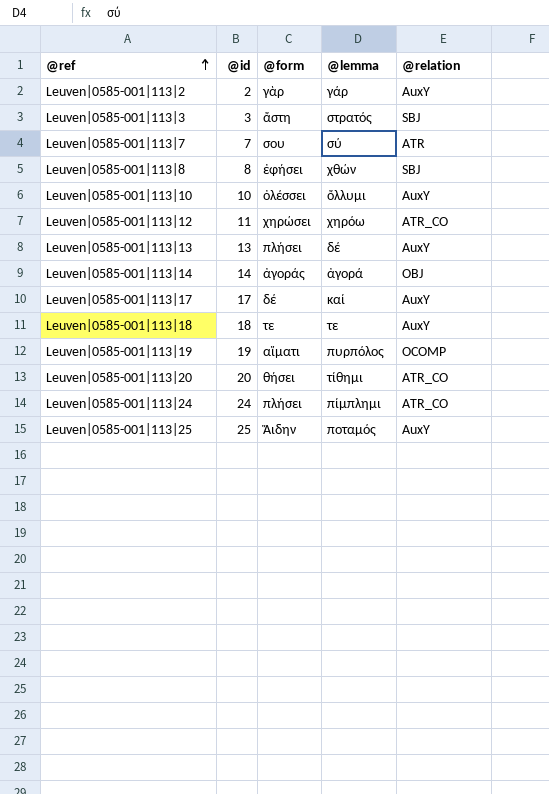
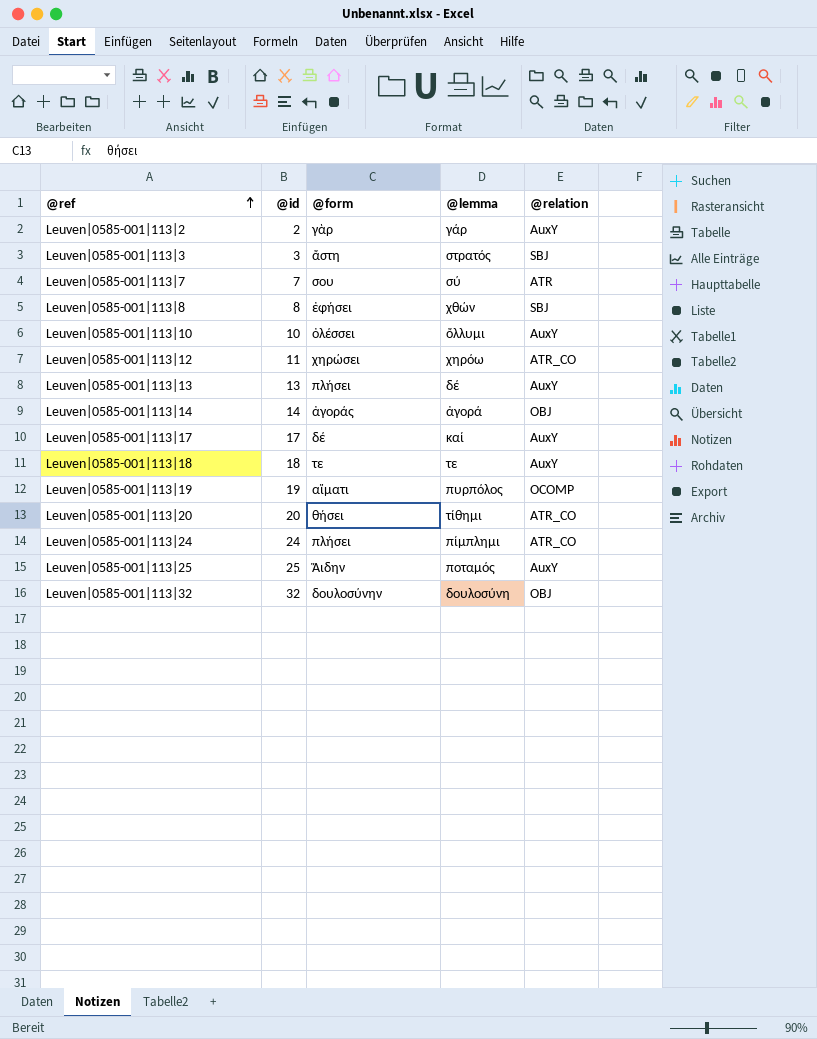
row Leuven|0585-001|113|32: none -> 32 | δουλοσύνην | δουλοσύνη | OBJ

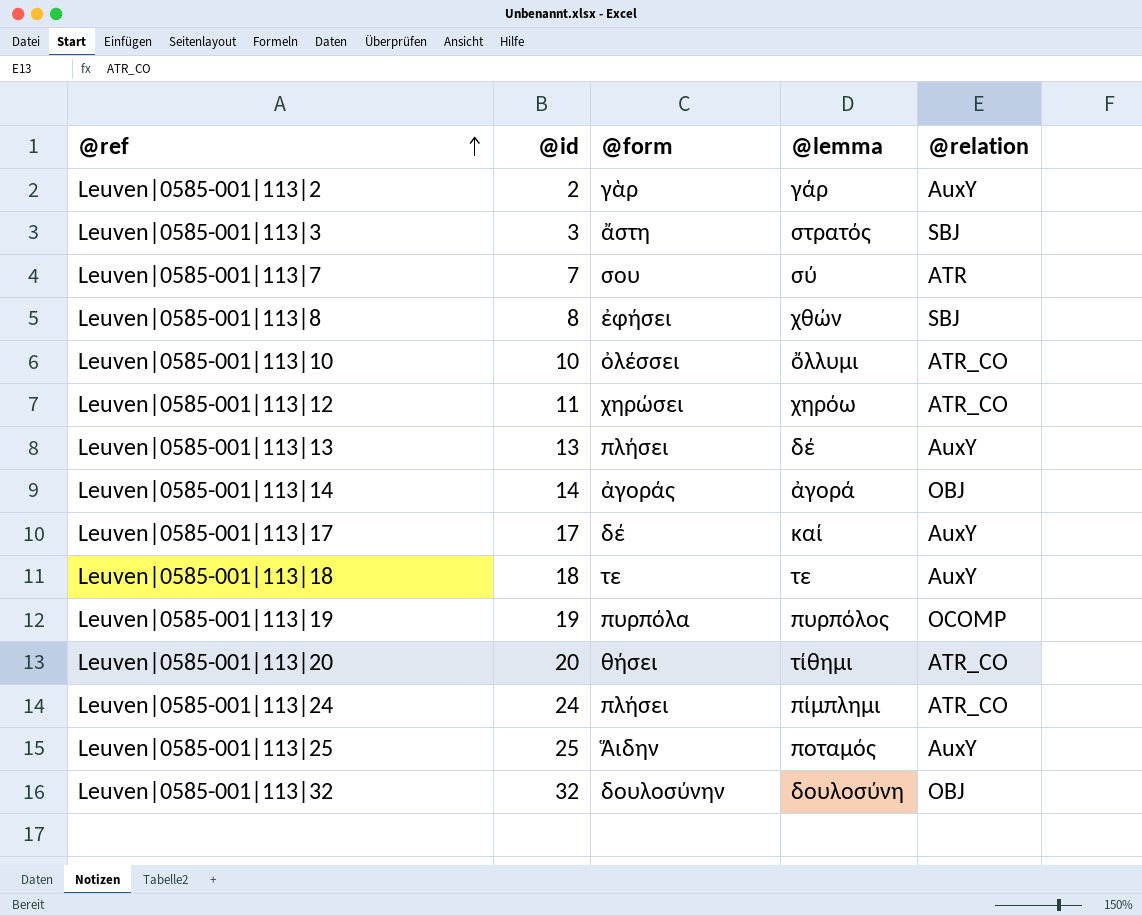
Leuven|0585-001|113|10 | @relation: AuxY -> ATR_CO
Leuven|0585-001|113|19 | @form: αἵματι -> πυρπόλα

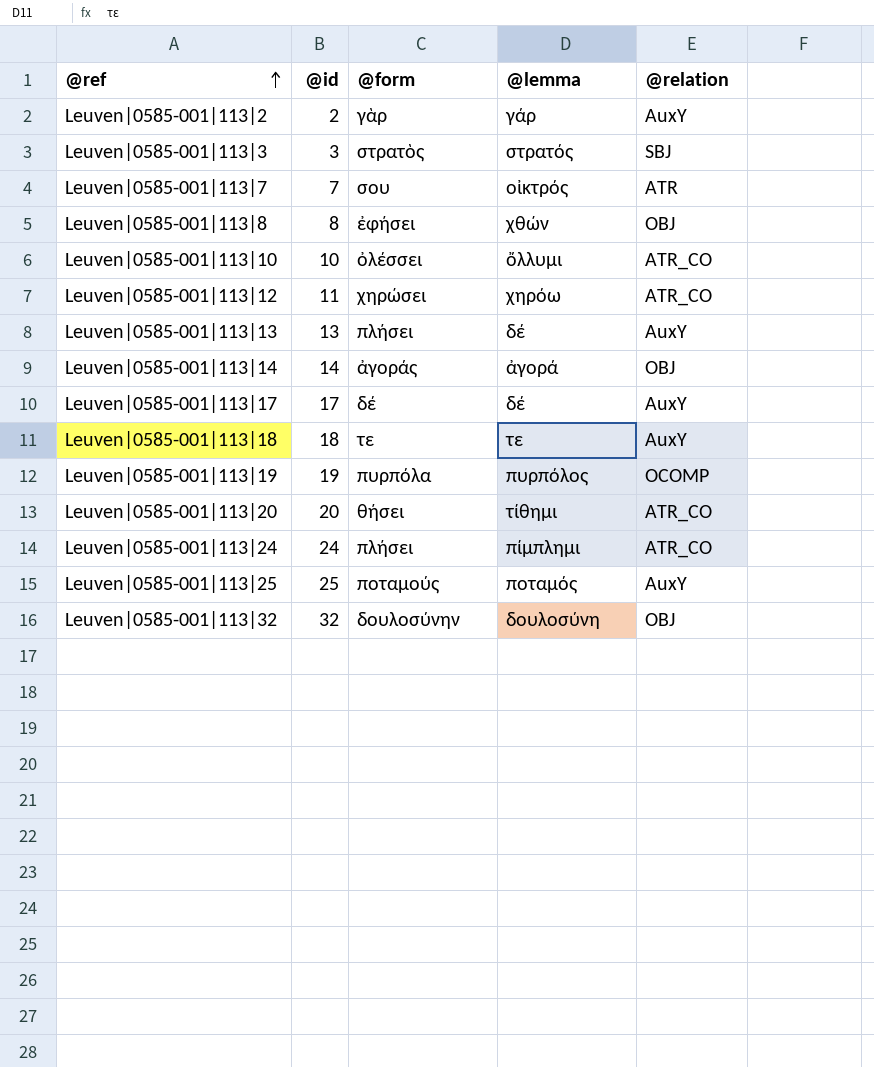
Leuven|0585-001|113|3 | @form: ἄστη -> στρατὸς
Leuven|0585-001|113|7 | @lemma: σύ -> οἰκτρός
Leuven|0585-001|113|8 | @relation: SBJ -> OBJ
Leuven|0585-001|113|17 | @lemma: καί -> δέ
Leuven|0585-001|113|25 | @form: Ἅιδην -> ποταμούς

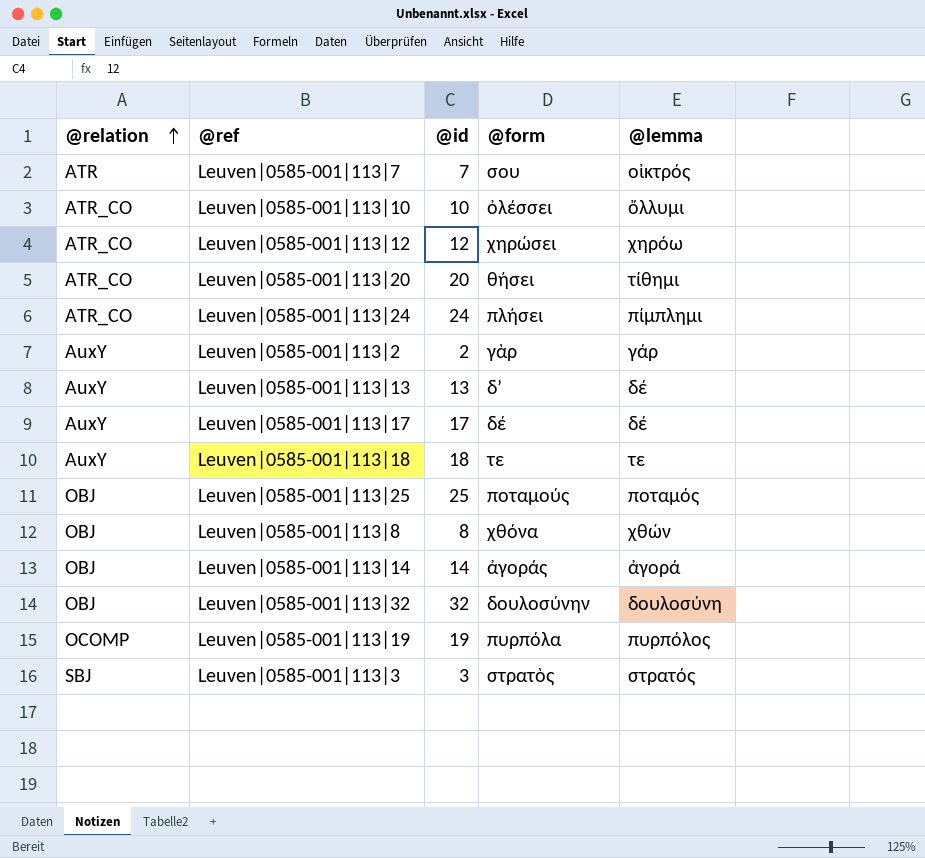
row order: @ref ascending -> @relation ascending
column @relation | position: 5 -> 1
Leuven|0585-001|113|12 | @id: 11 -> 12
Leuven|0585-001|113|13 | @form: πλήσει -> δ’
Leuven|0585-001|113|25 | @relation: AuxY -> OBJ
Leuven|0585-001|113|8 | @form: ἐφήσει -> χθόνα

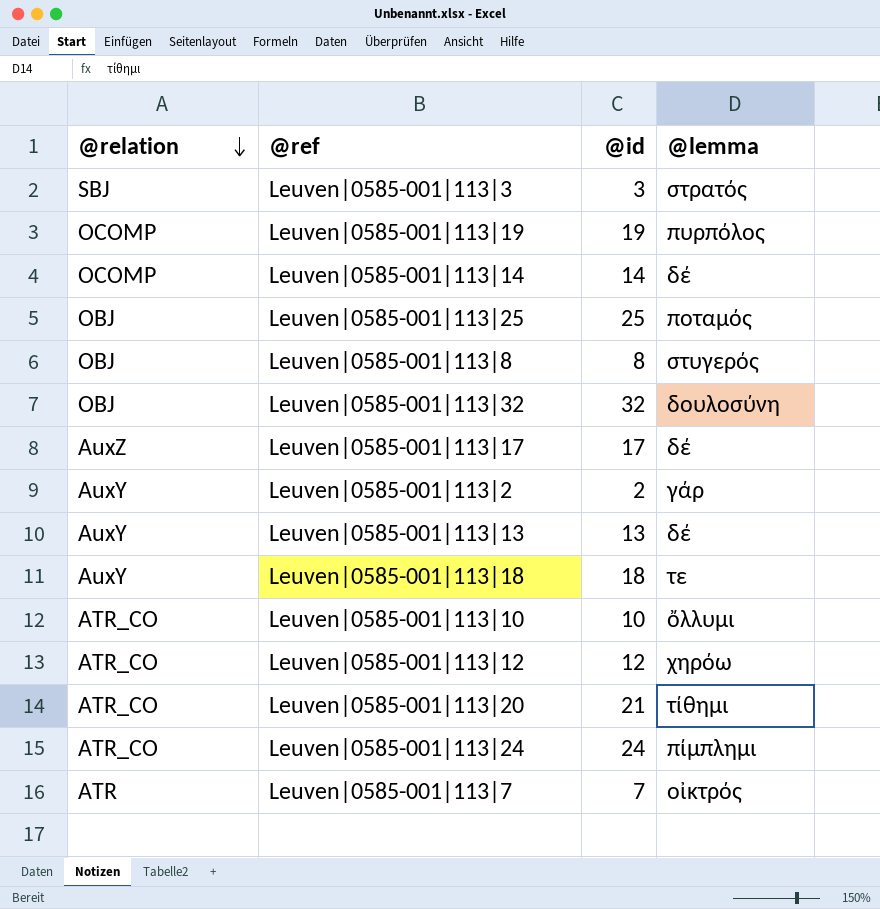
row order: @relation ascending -> @relation descending
column @form | position: 4 -> none
Leuven|0585-001|113|14 | @relation: OBJ -> OCOMP
Leuven|0585-001|113|14 | @lemma: ἀγορά -> δέ
Leuven|0585-001|113|8 | @lemma: χθών -> στυγερός
Leuven|0585-001|113|17 | @relation: AuxY -> AuxZ
Leuven|0585-001|113|20 | @id: 20 -> 21

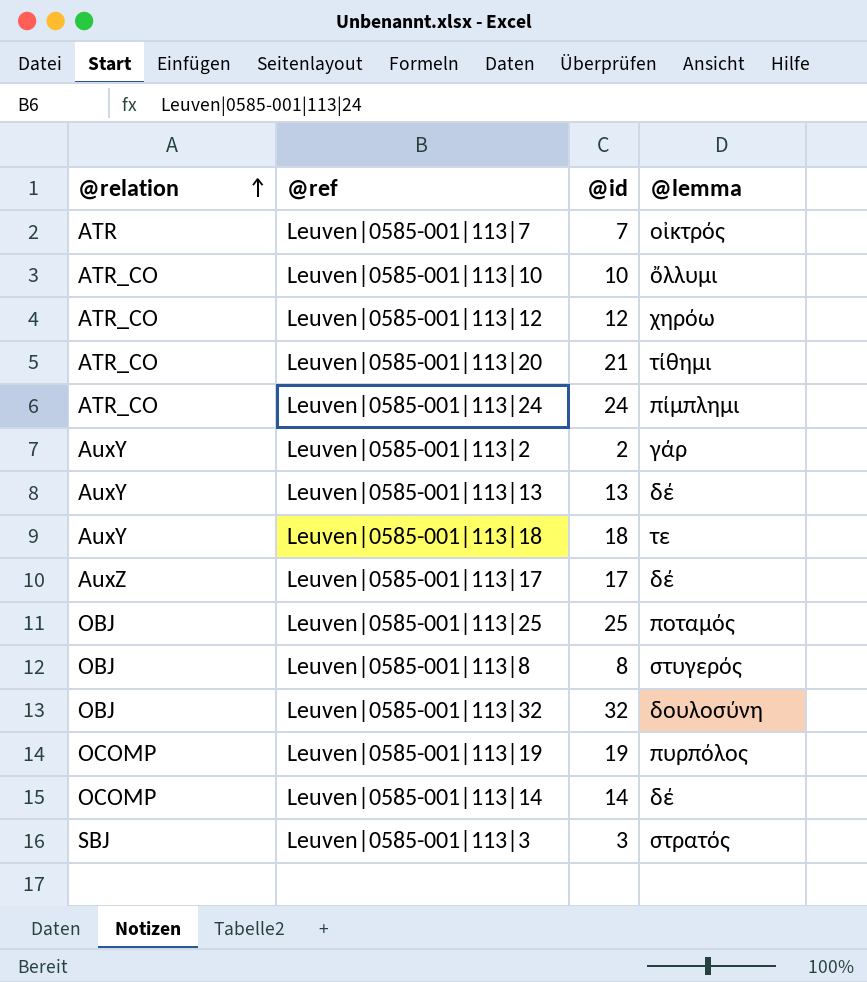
row order: @relation descending -> @relation ascending

